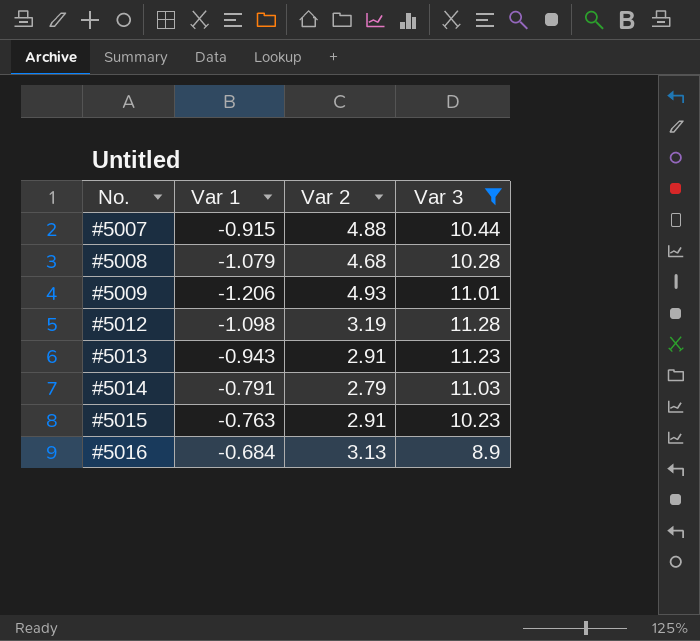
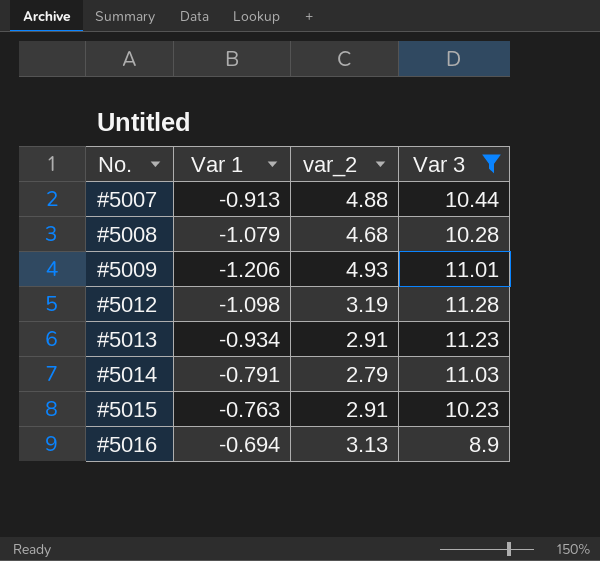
column name: Var 2 -> var_2
#5007 | Var 1: -0.915 -> -0.913
#5013 | Var 1: -0.943 -> -0.934
#5016 | Var 1: -0.684 -> -0.694

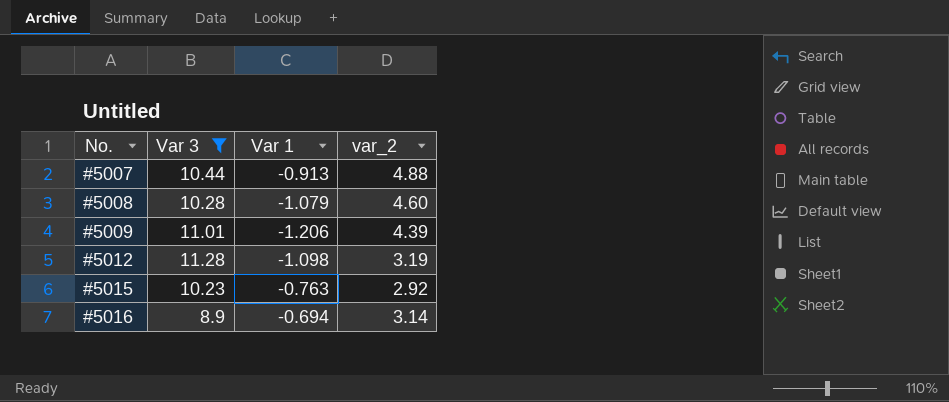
column Var 3 | position: 4 -> 2
row #5013: -0.934 | 2.91 | 11.23 -> none
row #5014: -0.791 | 2.79 | 11.03 -> none
#5008 | var_2: 4.68 -> 4.60
#5009 | var_2: 4.93 -> 4.39
#5015 | var_2: 2.91 -> 2.92
#5016 | var_2: 3.13 -> 3.14

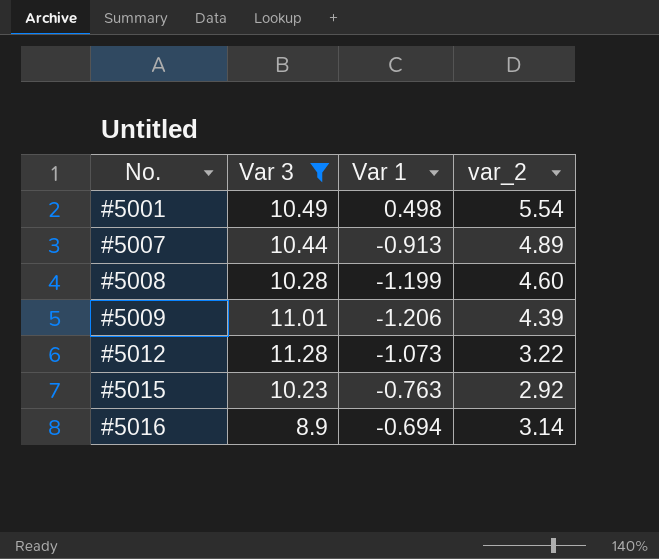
row #5001: none -> 10.49 | 0.498 | 5.54
#5007 | var_2: 4.88 -> 4.89
#5008 | Var 1: -1.079 -> -1.199
#5012 | Var 1: -1.098 -> -1.073
#5012 | var_2: 3.19 -> 3.22

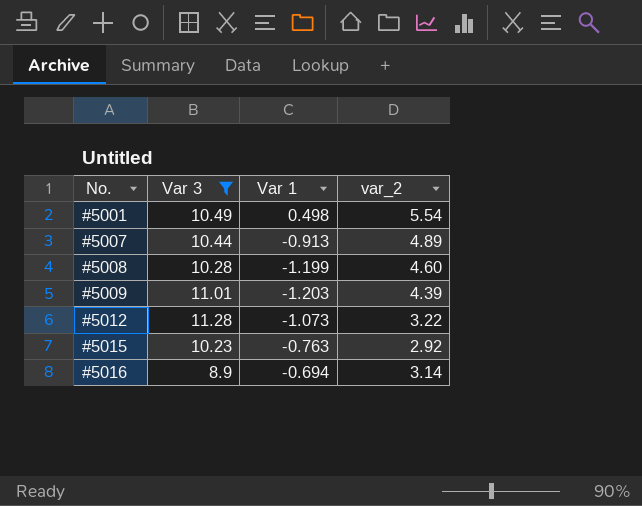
#5009 | Var 1: -1.206 -> -1.203

